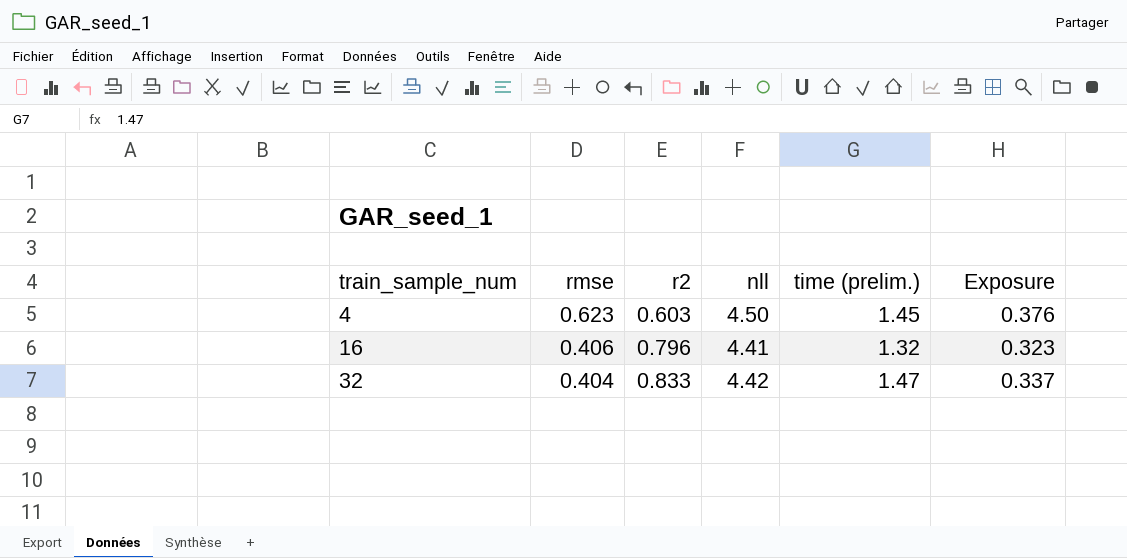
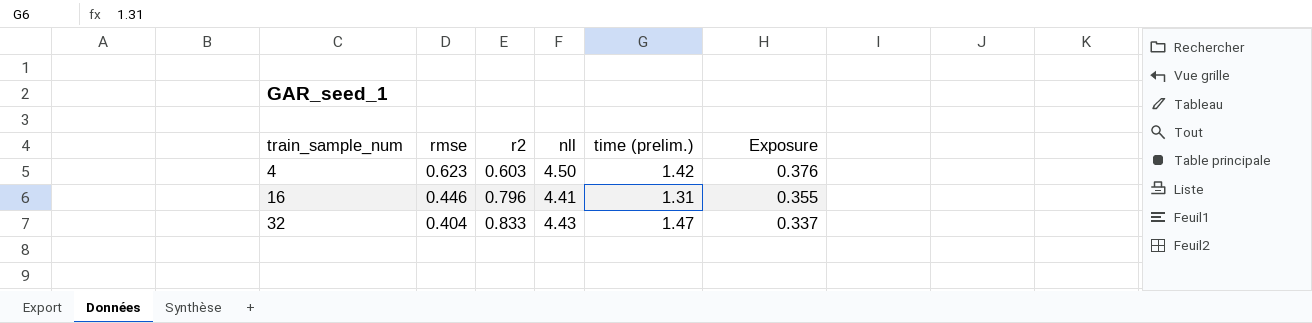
4 | time (prelim.): 1.45 -> 1.42
16 | rmse: 0.406 -> 0.446
16 | time (prelim.): 1.32 -> 1.31
16 | Exposure: 0.323 -> 0.355
32 | nll: 4.42 -> 4.43

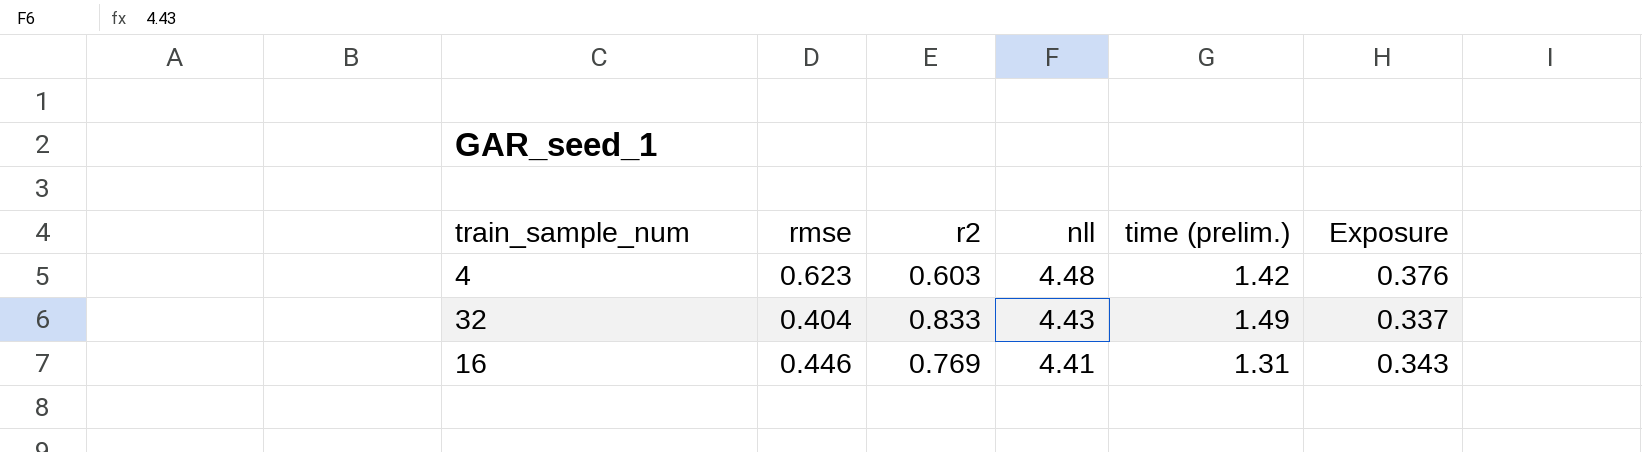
row order: train_sample_num ascending -> nll descending
4 | nll: 4.50 -> 4.48
32 | time (prelim.): 1.47 -> 1.49
16 | r2: 0.796 -> 0.769
16 | Exposure: 0.355 -> 0.343

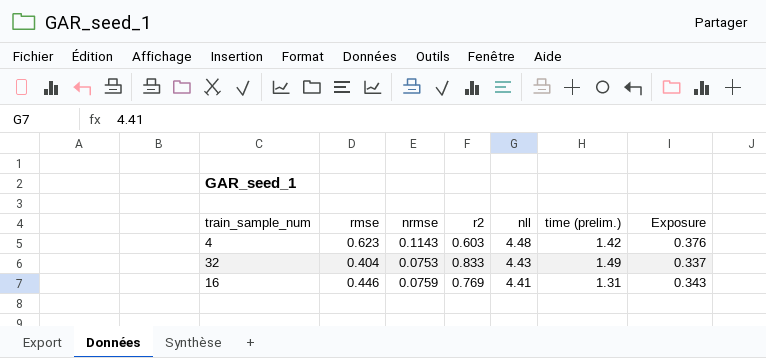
column nrmse | position: none -> 3

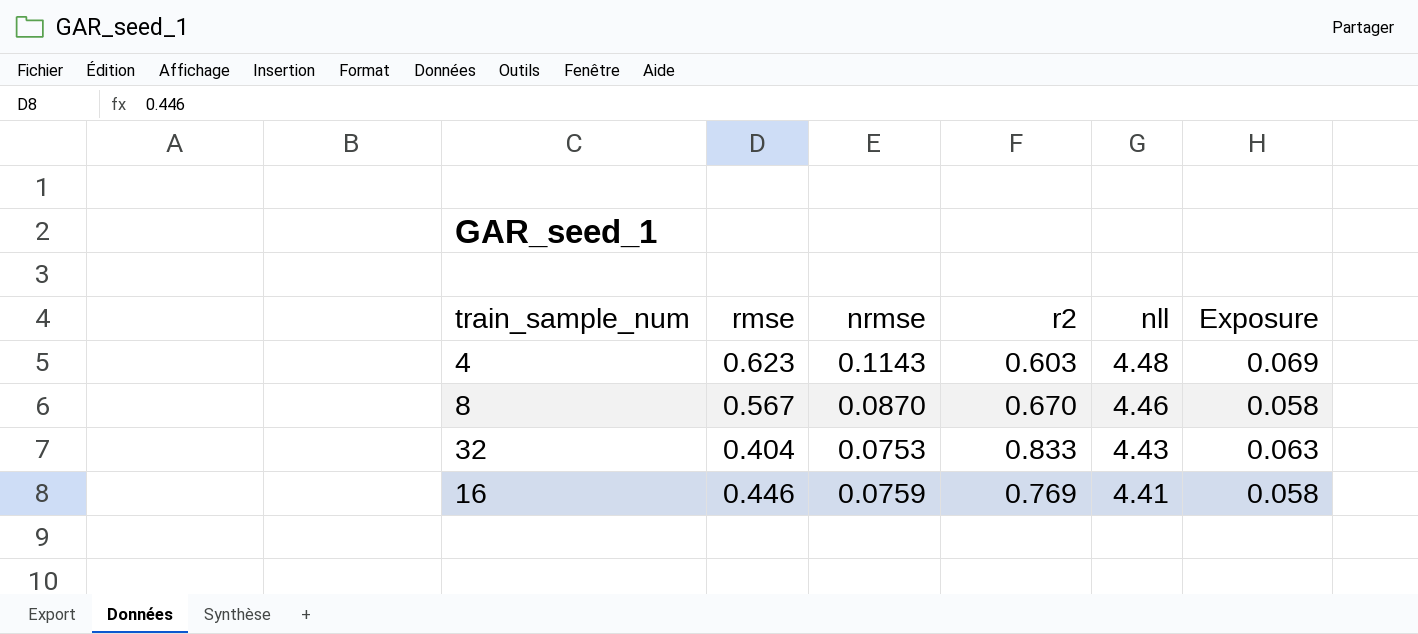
column time (prelim.) | position: 6 -> none
column Exposure | formula: [rmse] * [r2] -> [nrmse] * [r2]
row 8: none -> 0.567 | 0.0870 | 0.670 | 4.46 | 0.058

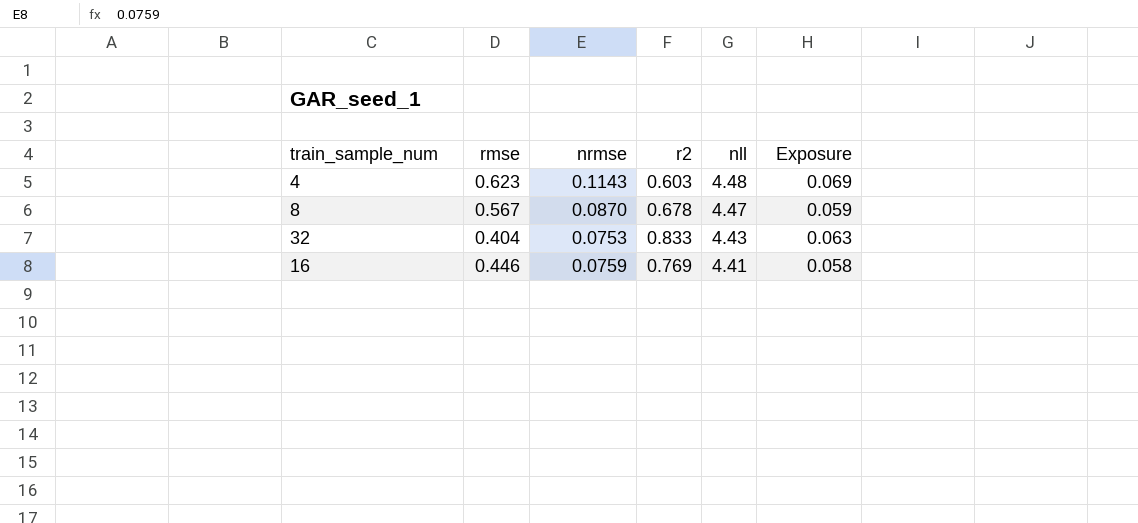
8 | r2: 0.670 -> 0.678
8 | nll: 4.46 -> 4.47
8 | Exposure: 0.058 -> 0.059

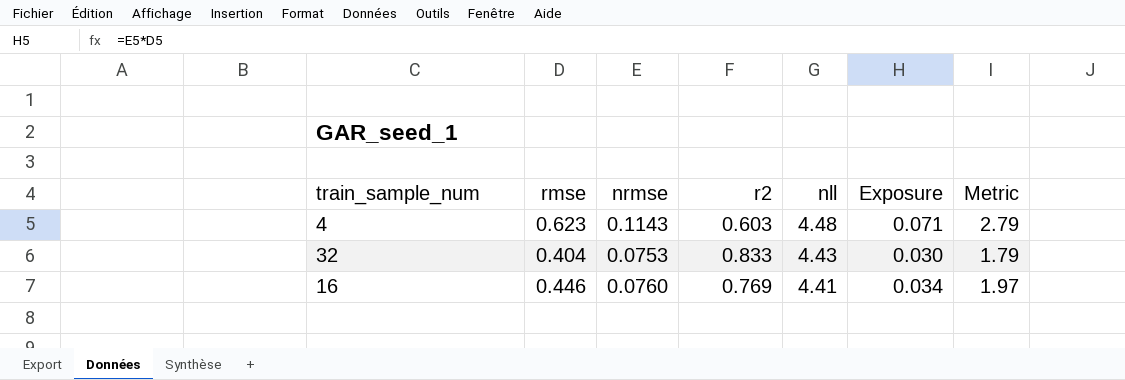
column Exposure | formula: [nrmse] * [r2] -> [rmse] * [nrmse]
column Metric | formula: none -> [rmse] * [nll]
row 8: 0.567 | 0.0870 | 0.678 | 4.47 | 0.059 -> none
16 | nrmse: 0.0759 -> 0.0760

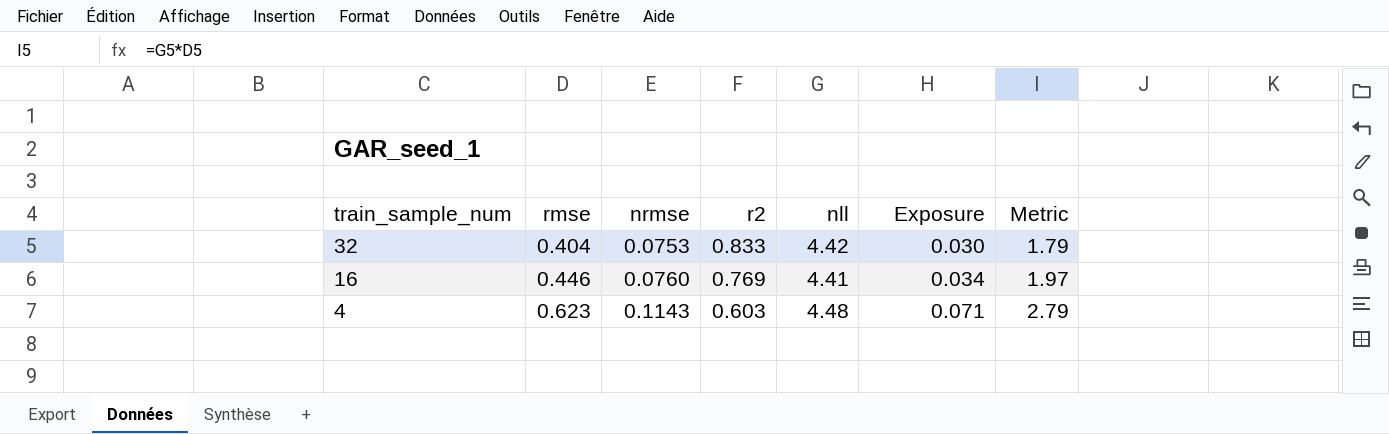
row order: nll descending -> train_sample_num descending
32 | nll: 4.43 -> 4.42

